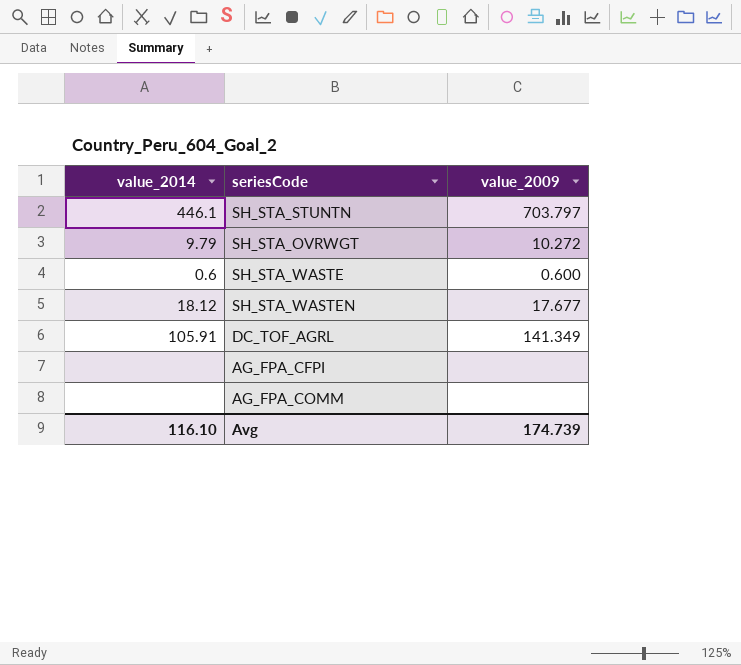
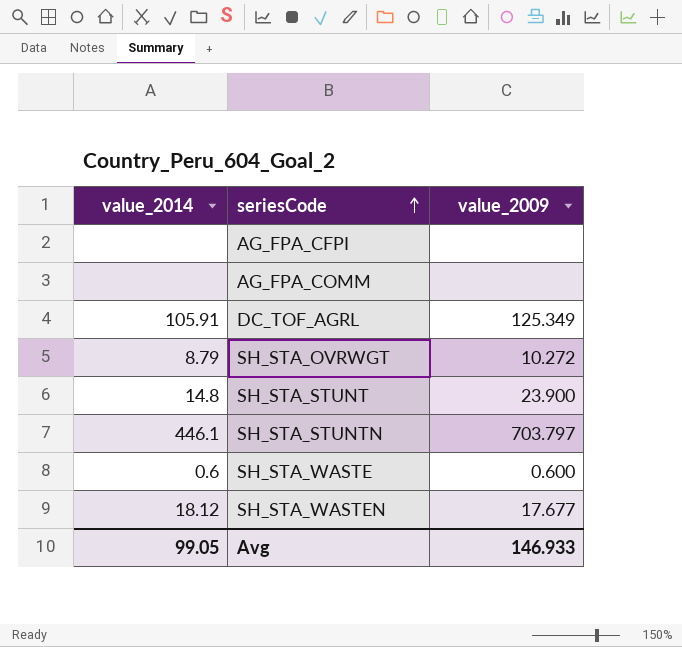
row order: none -> seriesCode ascending
DC_TOF_AGRL | value_2009: 141.349 -> 125.349
SH_STA_OVRWGT | value_2014: 9.79 -> 8.79
row SH_STA_STUNT: none -> 14.8 | 23.900
Avg | value_2014: 116.10 -> 99.05
Avg | value_2009: 174.739 -> 146.933

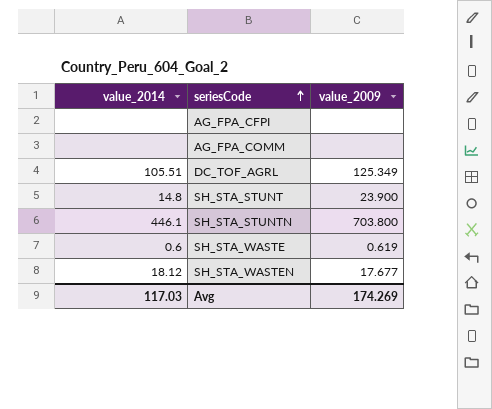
row SH_STA_OVRWGT: 8.79 | 10.272 -> none
DC_TOF_AGRL | value_2014: 105.91 -> 105.51
SH_STA_STUNTN | value_2009: 703.797 -> 703.800
SH_STA_WASTE | value_2009: 0.600 -> 0.619
Avg | value_2014: 99.05 -> 117.03
Avg | value_2009: 146.933 -> 174.269

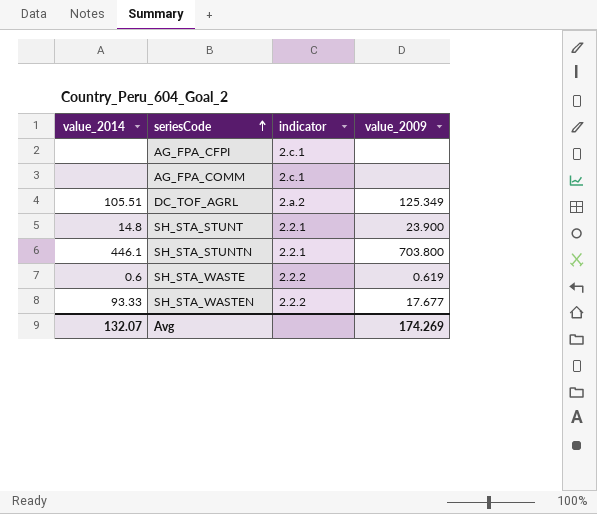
column indicator | position: none -> 3
SH_STA_WASTEN | value_2014: 18.12 -> 93.33
Avg | value_2014: 117.03 -> 132.07

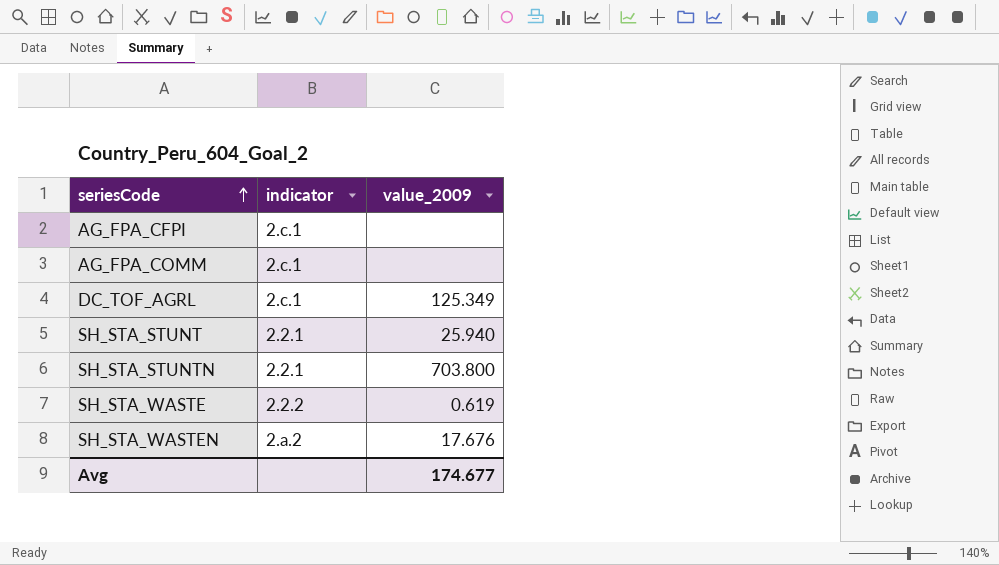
column value_2014 | position: 1 -> none
DC_TOF_AGRL | indicator: 2.a.2 -> 2.c.1
SH_STA_STUNT | value_2009: 23.900 -> 25.940
SH_STA_WASTEN | indicator: 2.2.2 -> 2.a.2
SH_STA_WASTEN | value_2009: 17.677 -> 17.676
Avg | value_2009: 174.269 -> 174.677

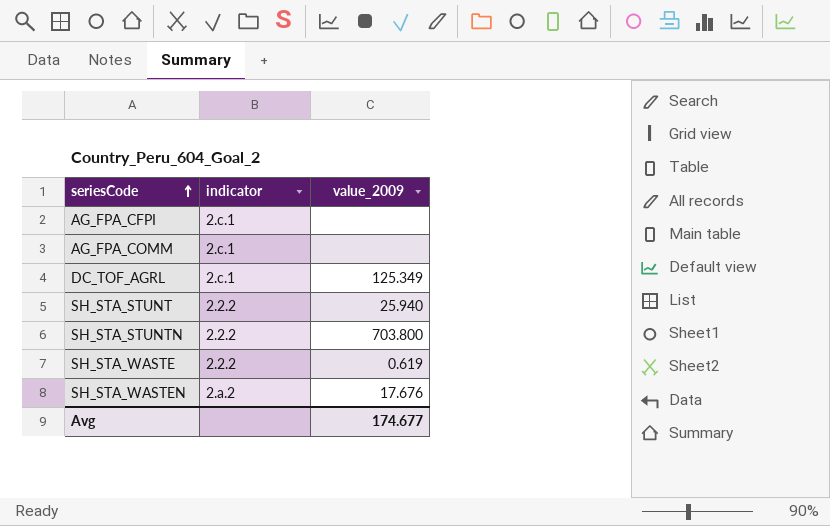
SH_STA_STUNT | indicator: 2.2.1 -> 2.2.2
SH_STA_STUNTN | indicator: 2.2.1 -> 2.2.2

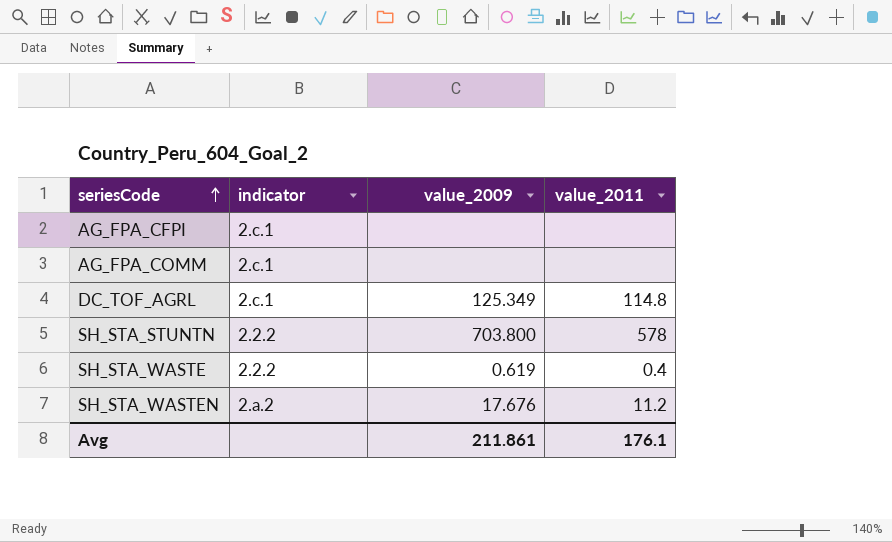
column value_2011 | position: none -> 4
row SH_STA_STUNT: 2.2.2 | 25.940 -> none
Avg | value_2009: 174.677 -> 211.861

